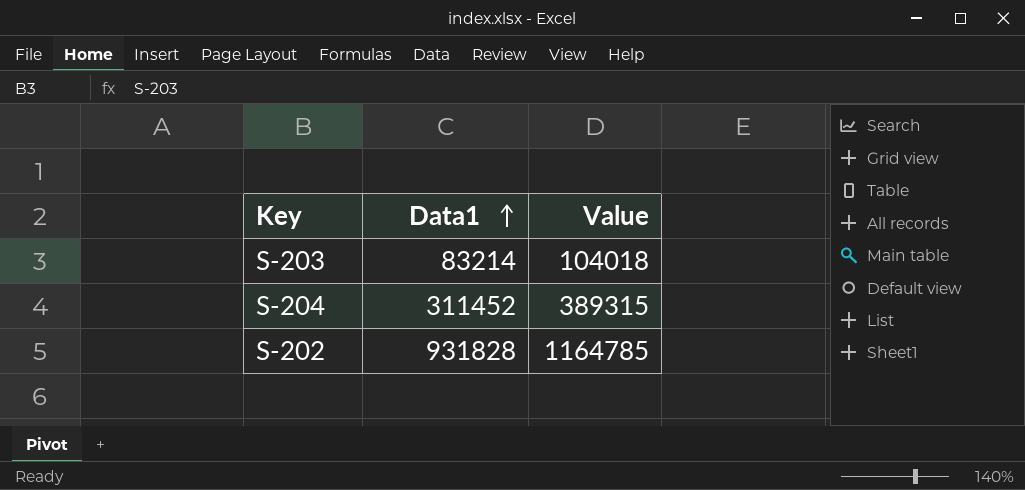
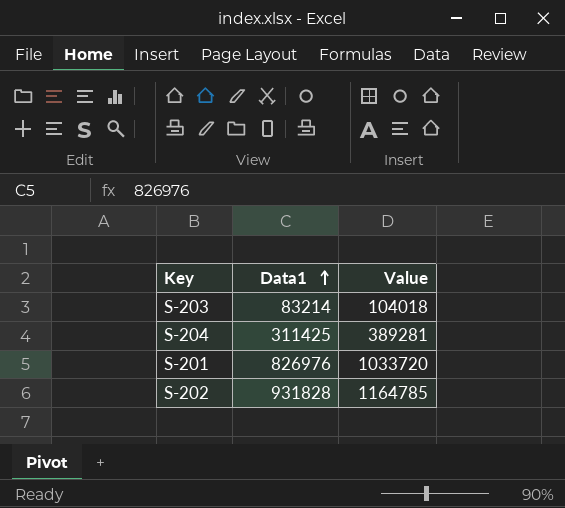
S-204 | Data1: 311452 -> 311425
S-204 | Value: 389315 -> 389281
row S-201: none -> 826976 | 1033720

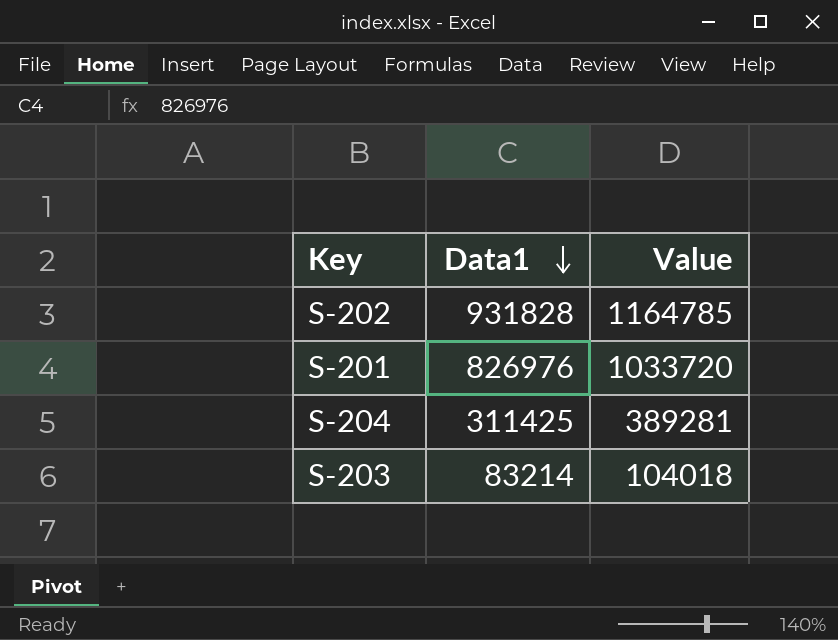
row order: Data1 ascending -> Data1 descending

